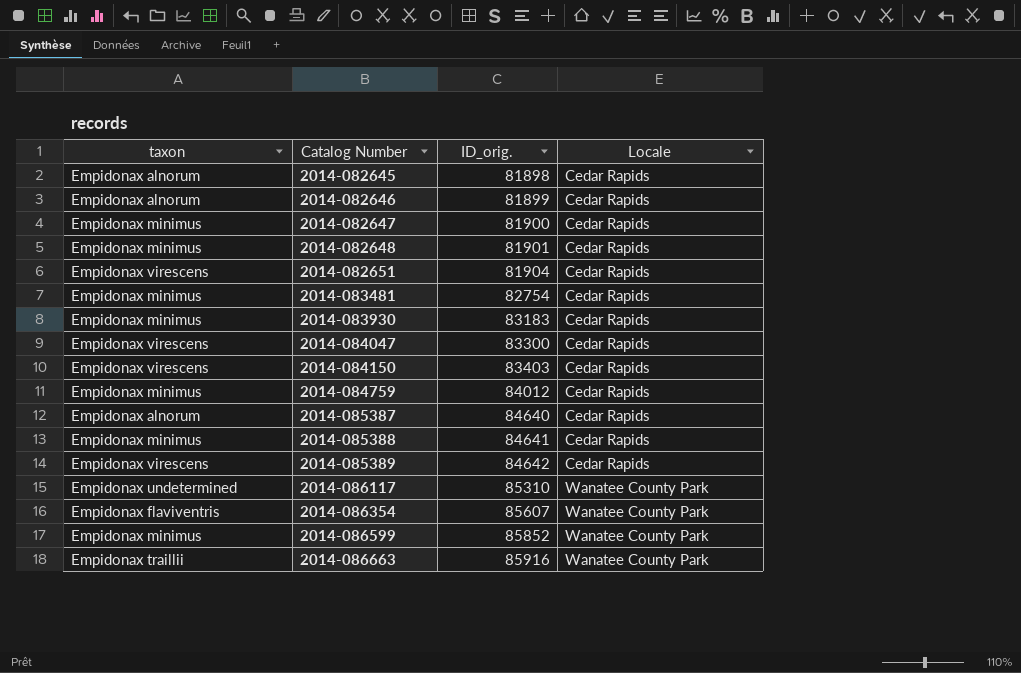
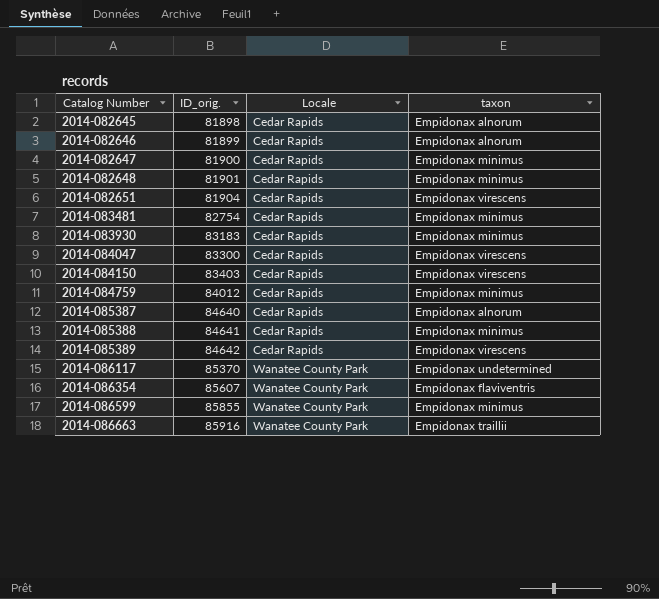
column taxon | position: 1 -> 4
2014-086117 | ID_orig.: 85310 -> 85370
2014-086599 | ID_orig.: 85852 -> 85855

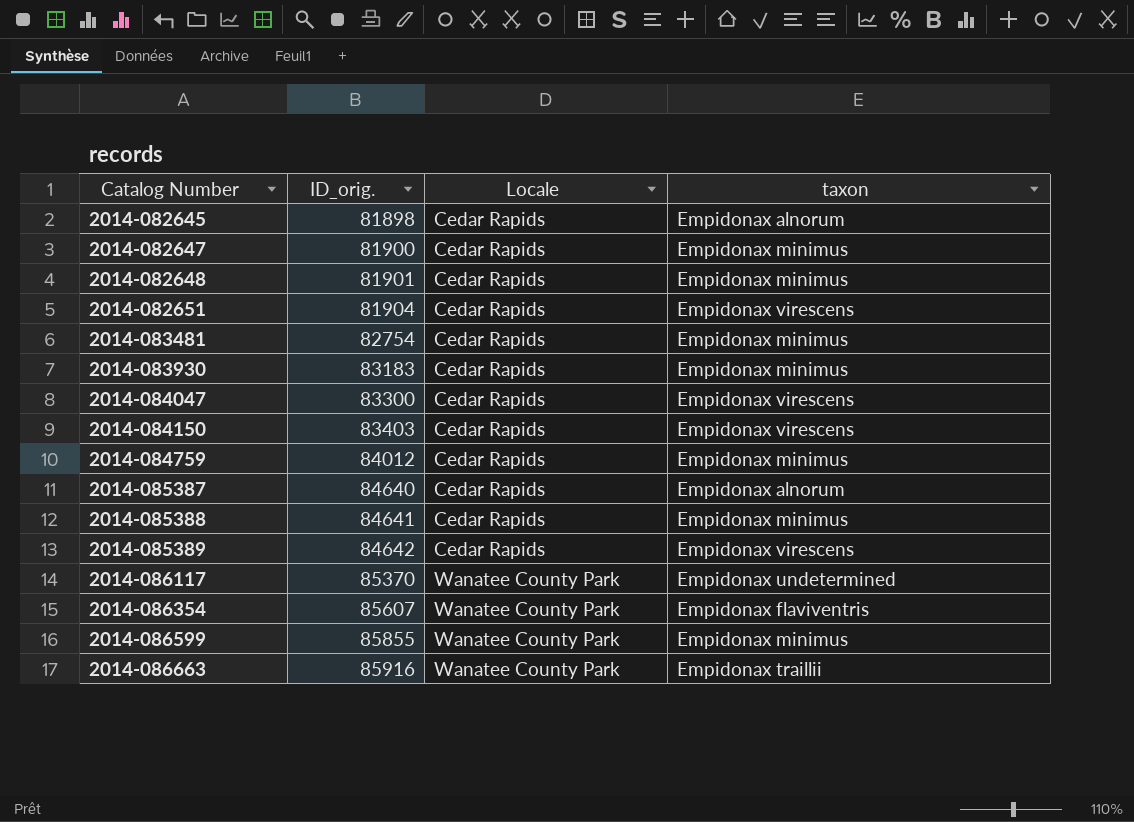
row 2014-082646: 81899 | Cedar Rapids | Empidonax alnorum -> none

